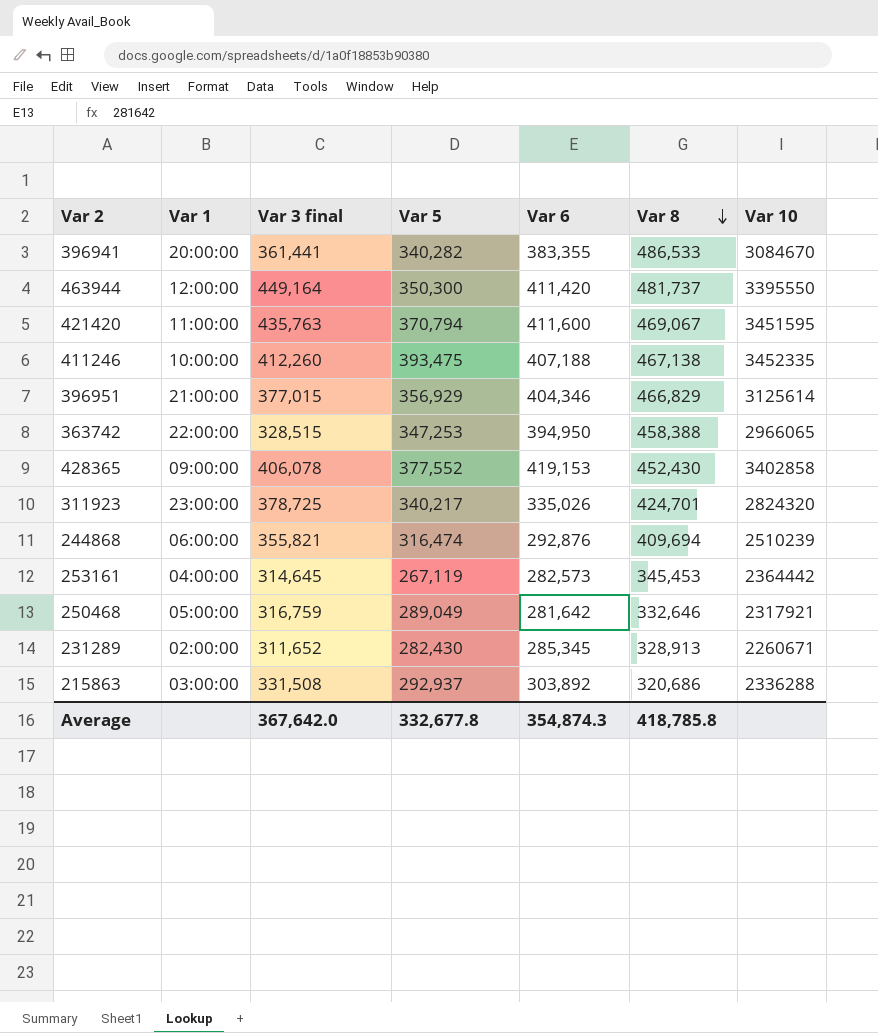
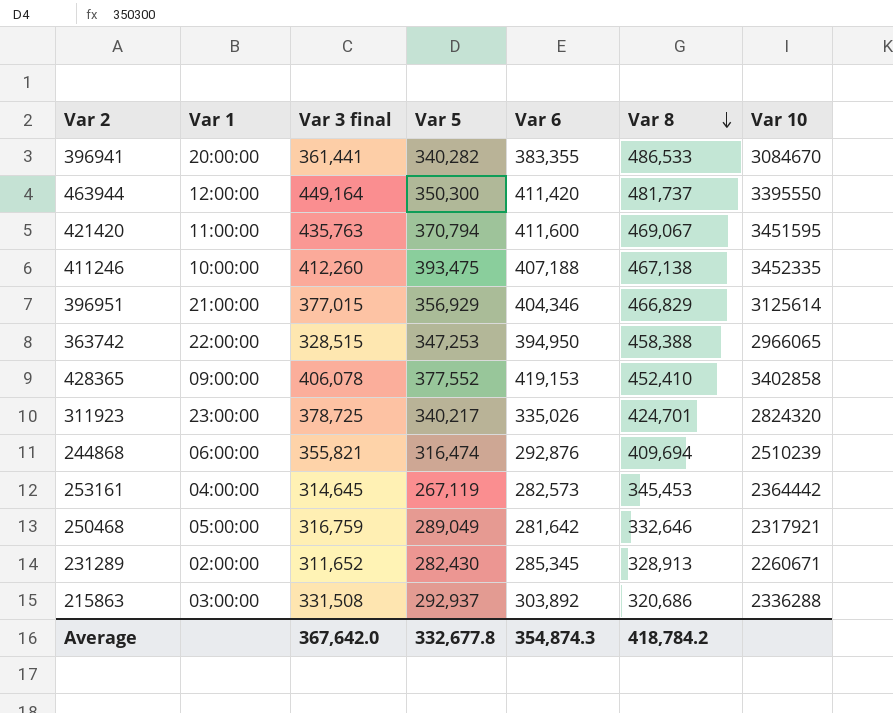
428365 | Var 8: 452,430 -> 452,410
Average | Var 8: 418,785.8 -> 418,784.2

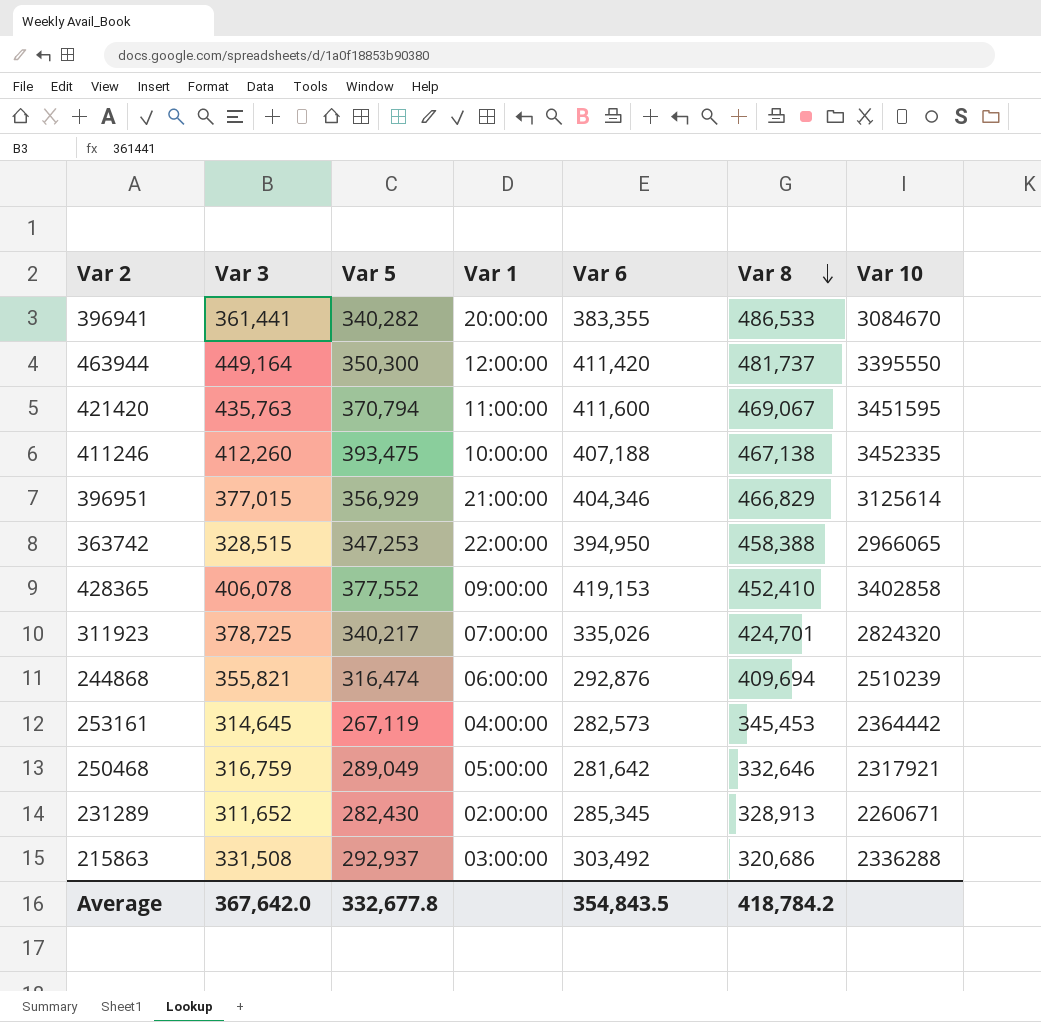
column name: Var 3 final -> Var 3
column Var 1 | position: 2 -> 4
311923 | Var 1: 23:00:00 -> 07:00:00
215863 | Var 6: 303,892 -> 303,492
Average | Var 6: 354,874.3 -> 354,843.5

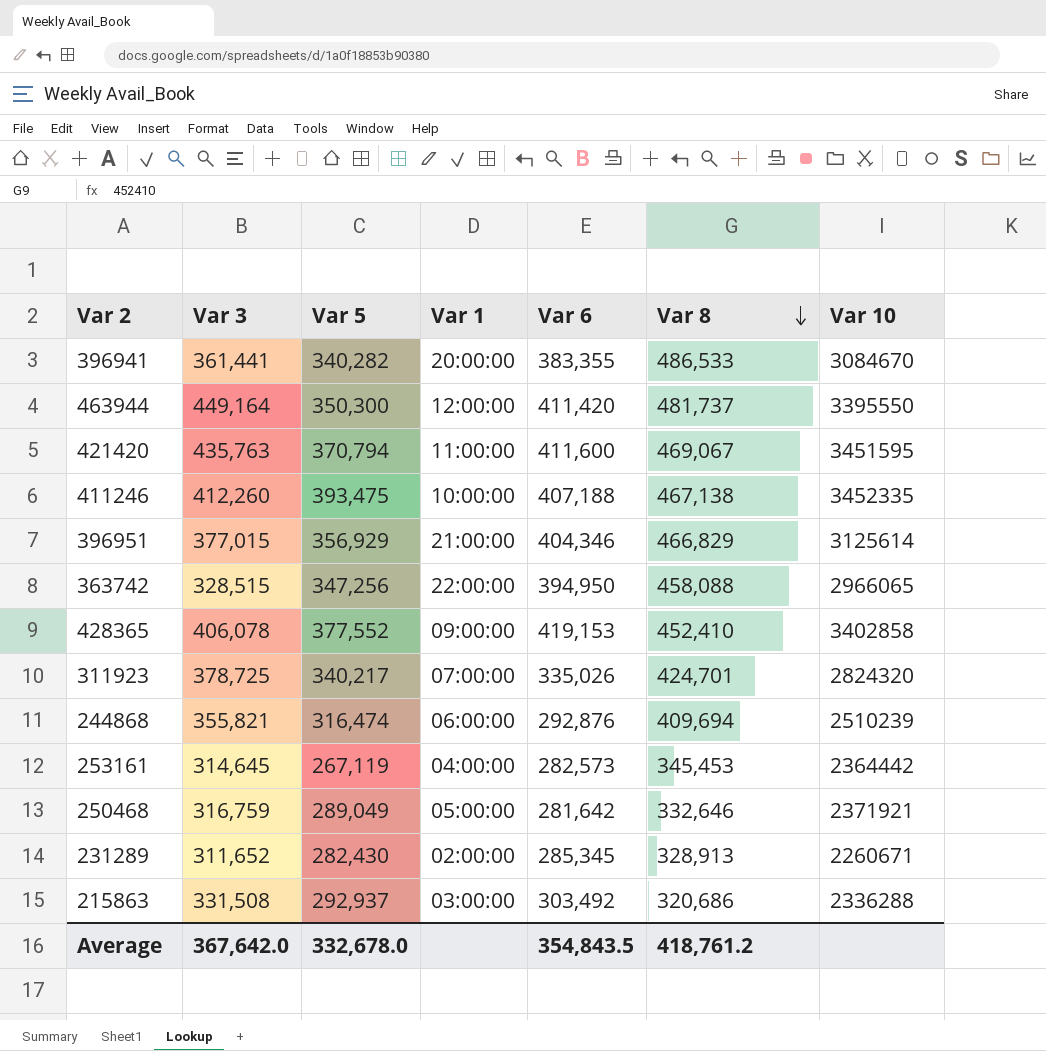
363742 | Var 5: 347,253 -> 347,256
363742 | Var 8: 458,388 -> 458,088
250468 | Var 10: 2317921 -> 2371921
Average | Var 5: 332,677.8 -> 332,678.0
Average | Var 8: 418,784.2 -> 418,761.2

